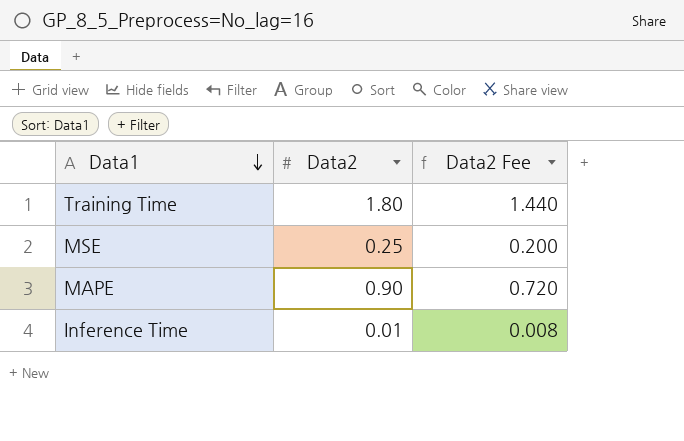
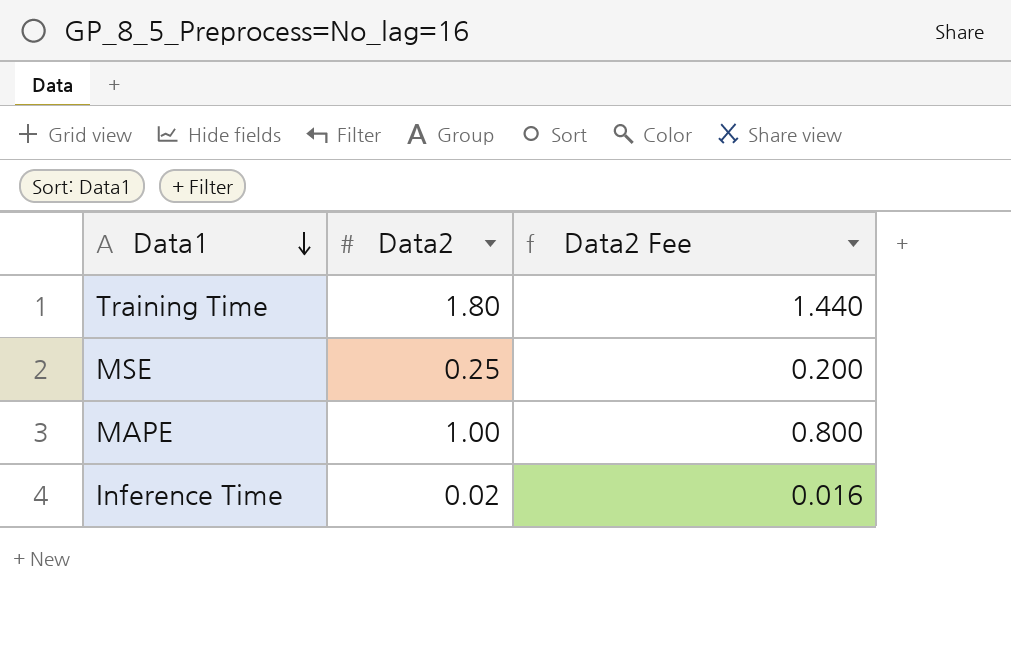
MAPE | Data2: 0.90 -> 1.00
MAPE | Data2 Fee: 0.720 -> 0.800
Inference Time | Data2: 0.01 -> 0.02
Inference Time | Data2 Fee: 0.008 -> 0.016

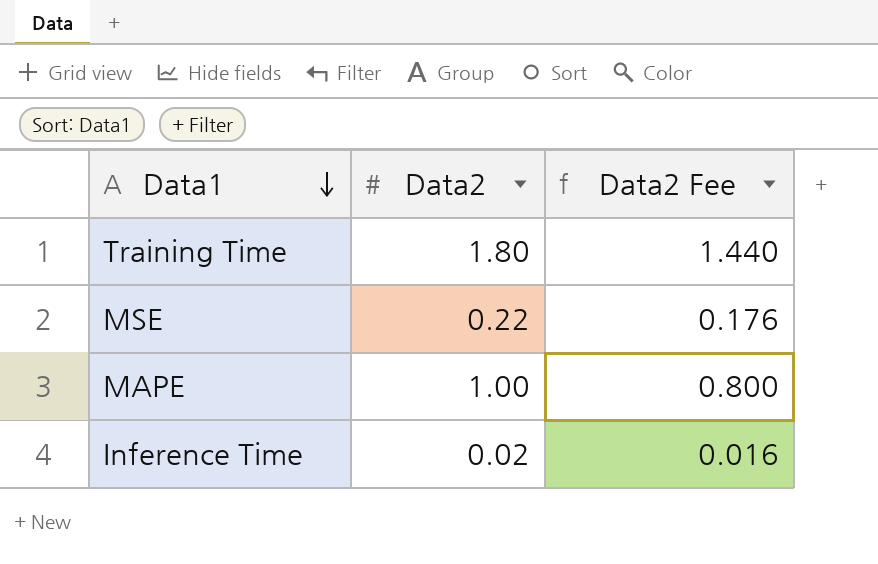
MSE | Data2: 0.25 -> 0.22
MSE | Data2 Fee: 0.200 -> 0.176

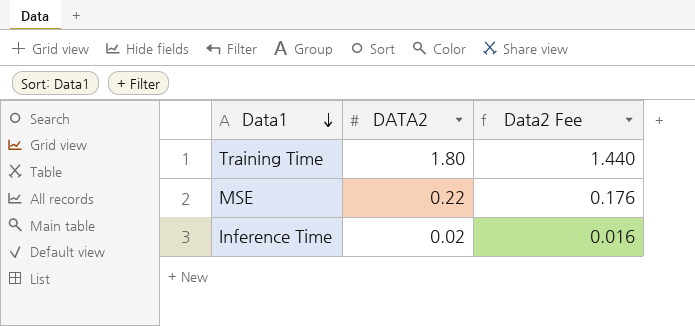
column name: Data2 -> DATA2
row MAPE: 1.00 | 0.800 -> none

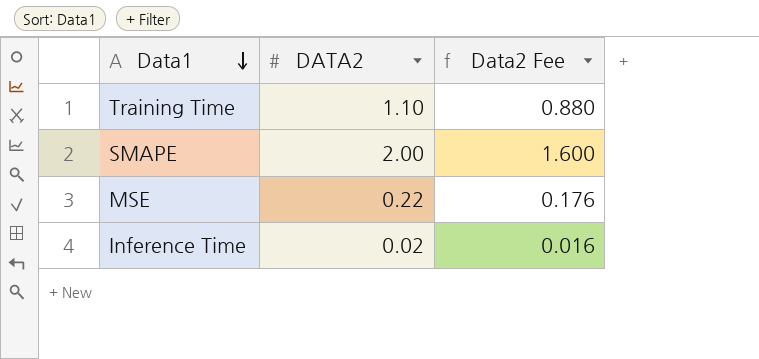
Training Time | DATA2: 1.80 -> 1.10
Training Time | Data2 Fee: 1.440 -> 0.880
row SMAPE: none -> 2.00 | 1.600

